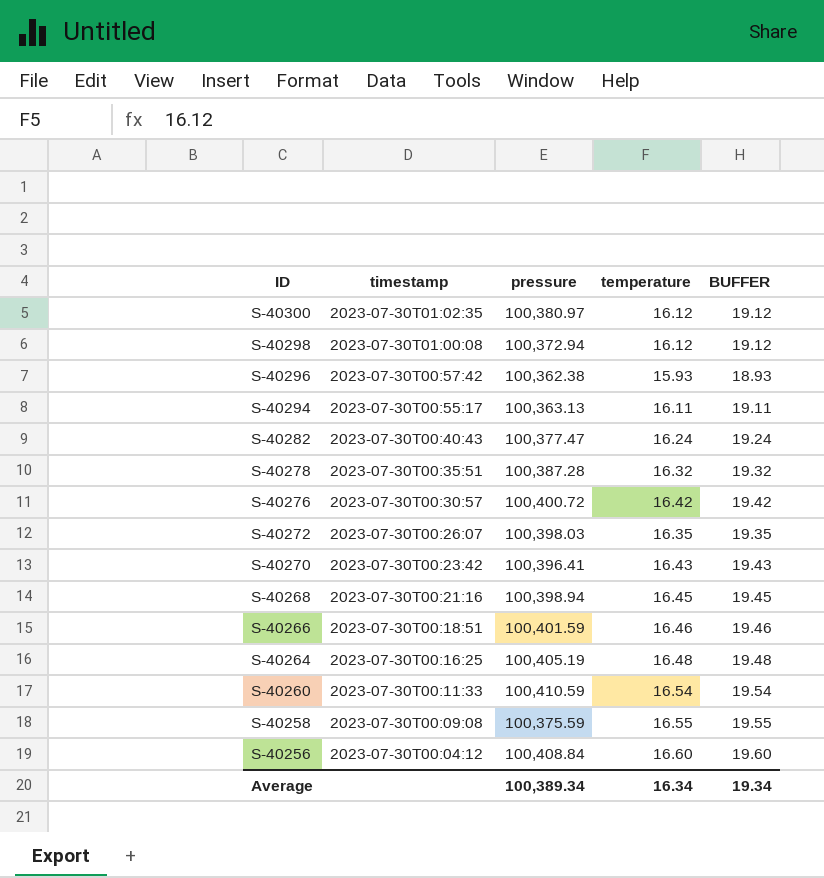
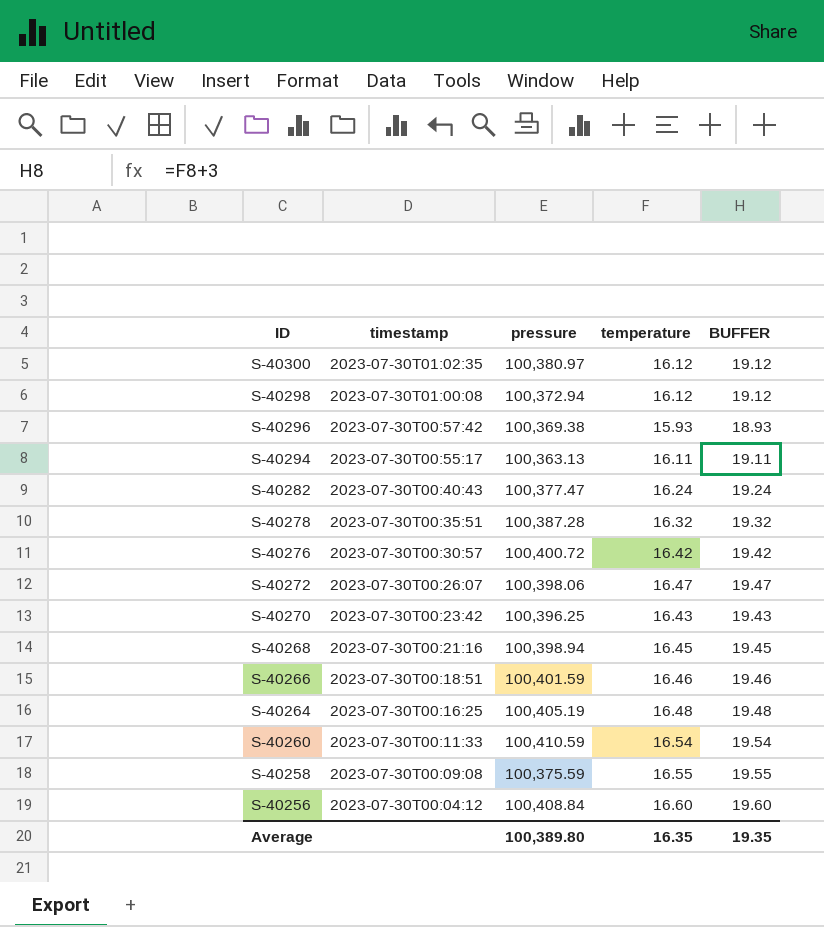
S-40296 | pressure: 100,362.38 -> 100,369.38
S-40272 | pressure: 100,398.03 -> 100,398.06
S-40272 | temperature: 16.35 -> 16.47
S-40272 | BUFFER: 19.35 -> 19.47
S-40270 | pressure: 100,396.41 -> 100,396.25
Average | pressure: 100,389.34 -> 100,389.80
Average | temperature: 16.34 -> 16.35
Average | BUFFER: 19.34 -> 19.35

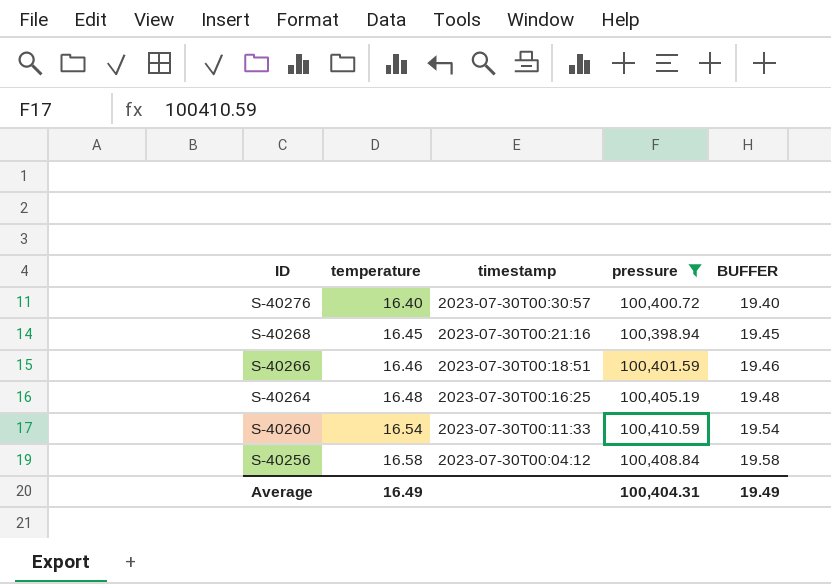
filter: none -> pressure >= 100,398.94
column temperature | position: 4 -> 2
S-40276 | temperature: 16.42 -> 16.40
S-40276 | BUFFER: 19.42 -> 19.40
S-40256 | temperature: 16.60 -> 16.58
S-40256 | BUFFER: 19.60 -> 19.58
Average | temperature: 16.35 -> 16.49
Average | pressure: 100,389.80 -> 100,404.31
Average | BUFFER: 19.35 -> 19.49

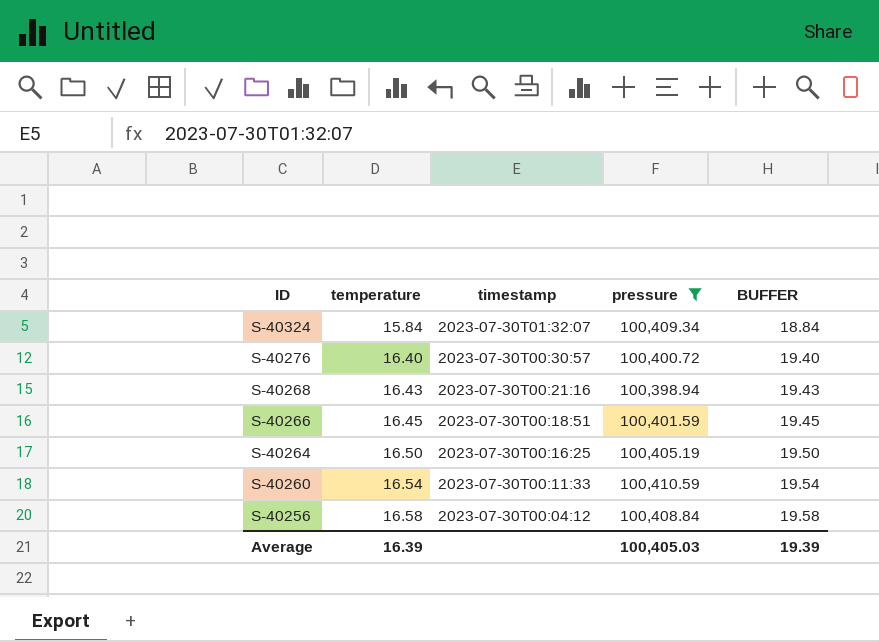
row S-40324: none -> 15.84 | 2023-07-30T01:32:07 | 100,409.34 | 18.84
S-40268 | temperature: 16.45 -> 16.43
S-40268 | BUFFER: 19.45 -> 19.43
S-40266 | temperature: 16.46 -> 16.45
S-40266 | BUFFER: 19.46 -> 19.45
S-40264 | temperature: 16.48 -> 16.50
S-40264 | BUFFER: 19.48 -> 19.50
Average | temperature: 16.49 -> 16.39
Average | pressure: 100,404.31 -> 100,405.03
Average | BUFFER: 19.49 -> 19.39

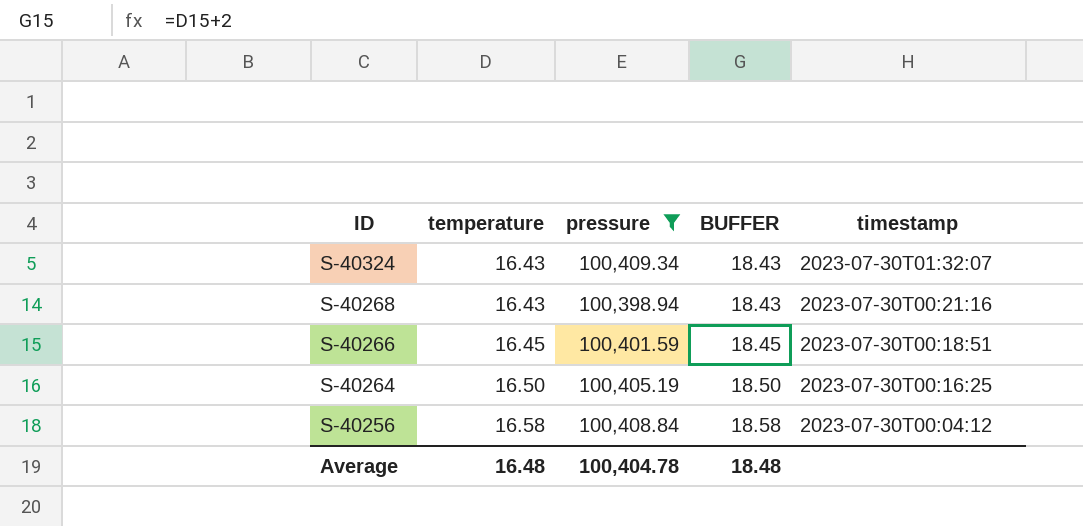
column BUFFER | formula: [temperature] + 3 -> [temperature] + 2
column timestamp | position: 3 -> 5
row S-40276: 16.40 | 2023-07-30T00:30:57 | 100,400.72 | 19.40 -> none
row S-40260: 16.54 | 2023-07-30T00:11:33 | 100,410.59 | 19.54 -> none
S-40324 | temperature: 15.84 -> 16.43
Average | temperature: 16.39 -> 16.48
Average | pressure: 100,405.03 -> 100,404.78
Average | BUFFER: 19.39 -> 18.48

